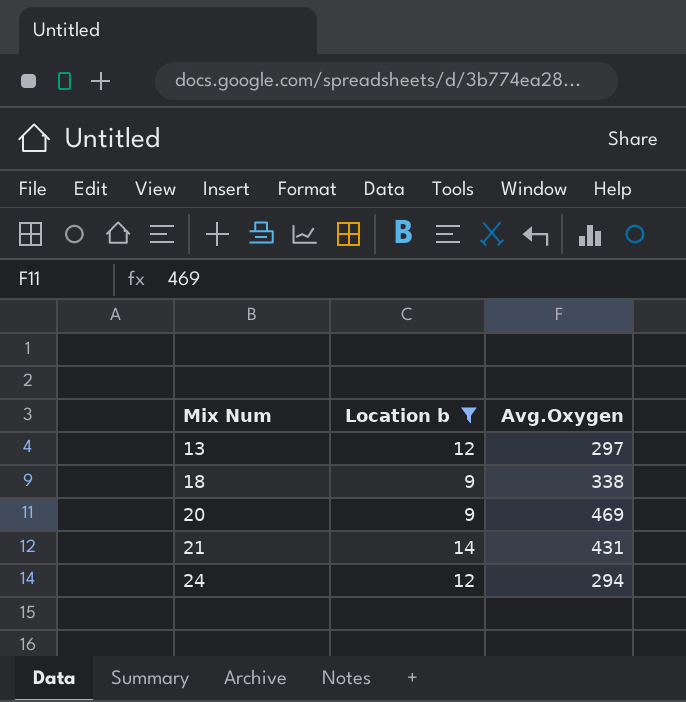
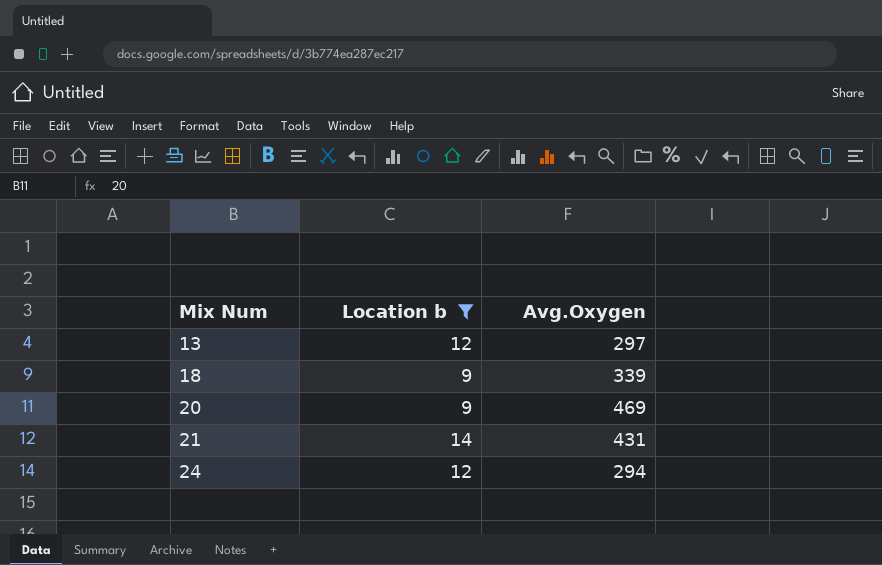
18 | Avg.Oxygen: 338 -> 339

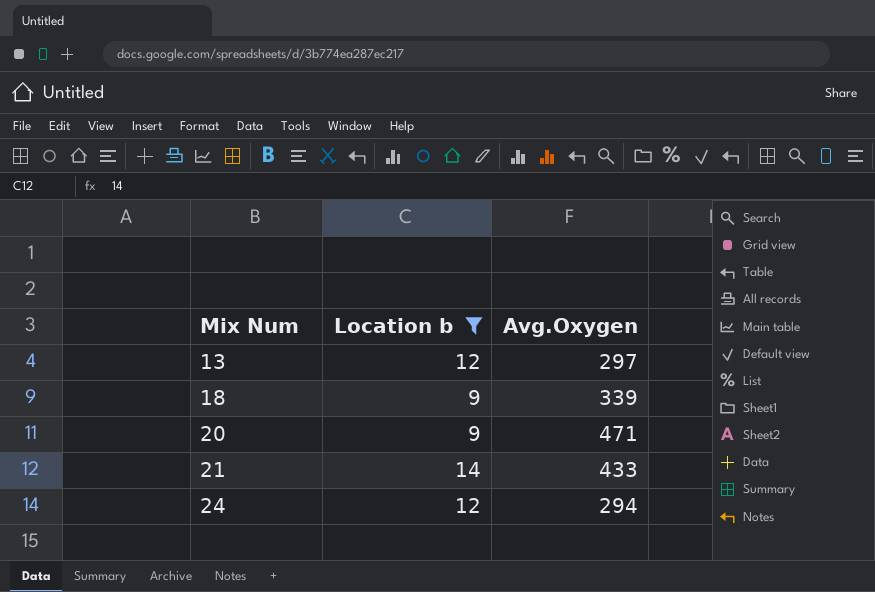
20 | Avg.Oxygen: 469 -> 471
21 | Avg.Oxygen: 431 -> 433

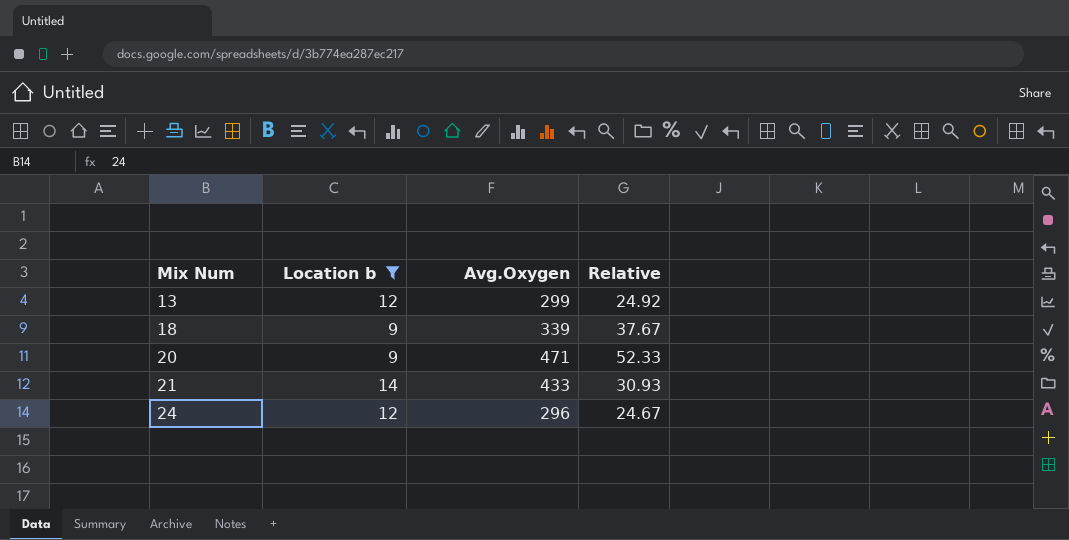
column Relative | formula: none -> [Avg.Oxygen] / [Location b]
13 | Avg.Oxygen: 297 -> 299
24 | Avg.Oxygen: 294 -> 296

